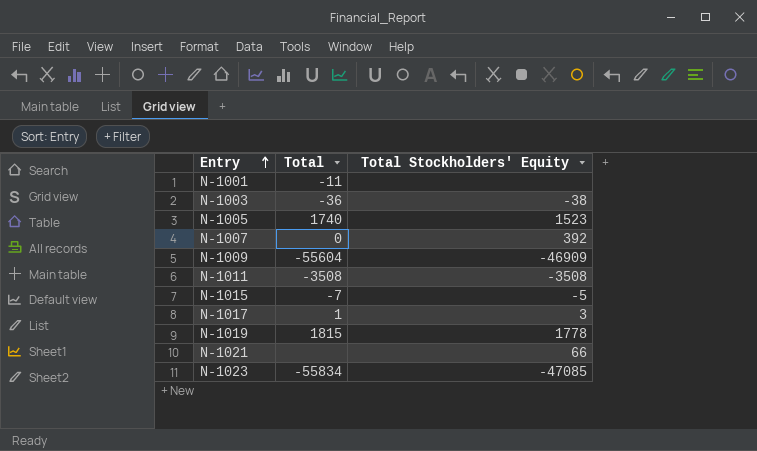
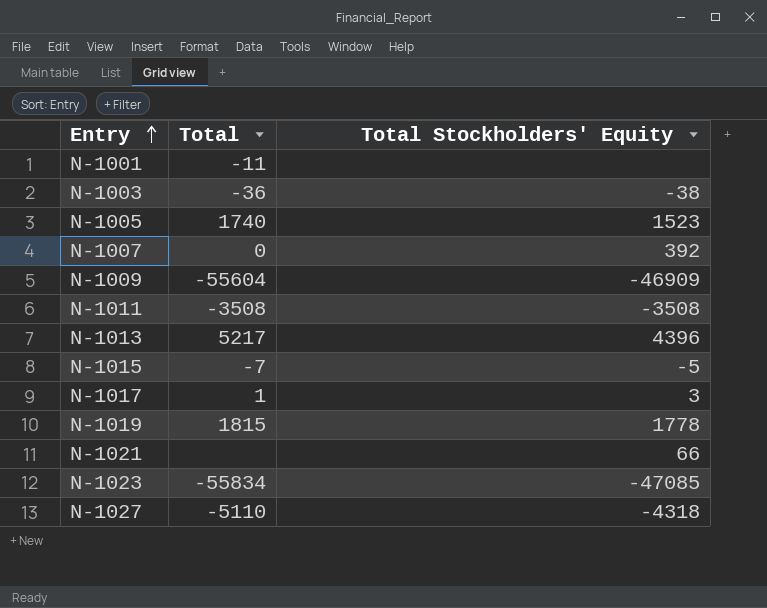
row N-1013: none -> 5217 | 4396
row N-1027: none -> -5110 | -4318

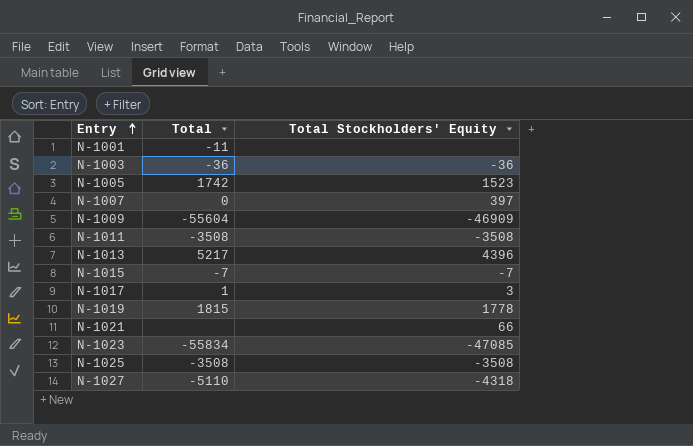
N-1003 | Total Stockholders' Equity: -38 -> -36
N-1005 | Total: 1740 -> 1742
N-1007 | Total Stockholders' Equity: 392 -> 397
N-1015 | Total Stockholders' Equity: -5 -> -7
row N-1025: none -> -3508 | -3508

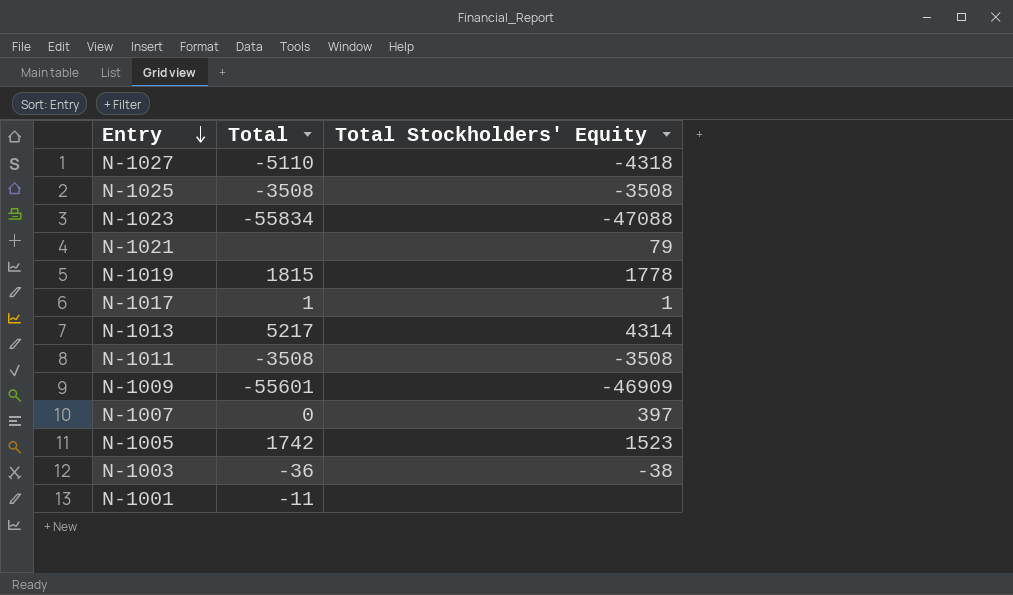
row order: Entry ascending -> Entry descending
row N-1015: -7 | -7 -> none
N-1023 | Total Stockholders' Equity: -47085 -> -47088
N-1021 | Total Stockholders' Equity: 66 -> 79
N-1017 | Total Stockholders' Equity: 3 -> 1
N-1013 | Total Stockholders' Equity: 4396 -> 4314
N-1009 | Total: -55604 -> -55601
N-1003 | Total Stockholders' Equity: -36 -> -38

